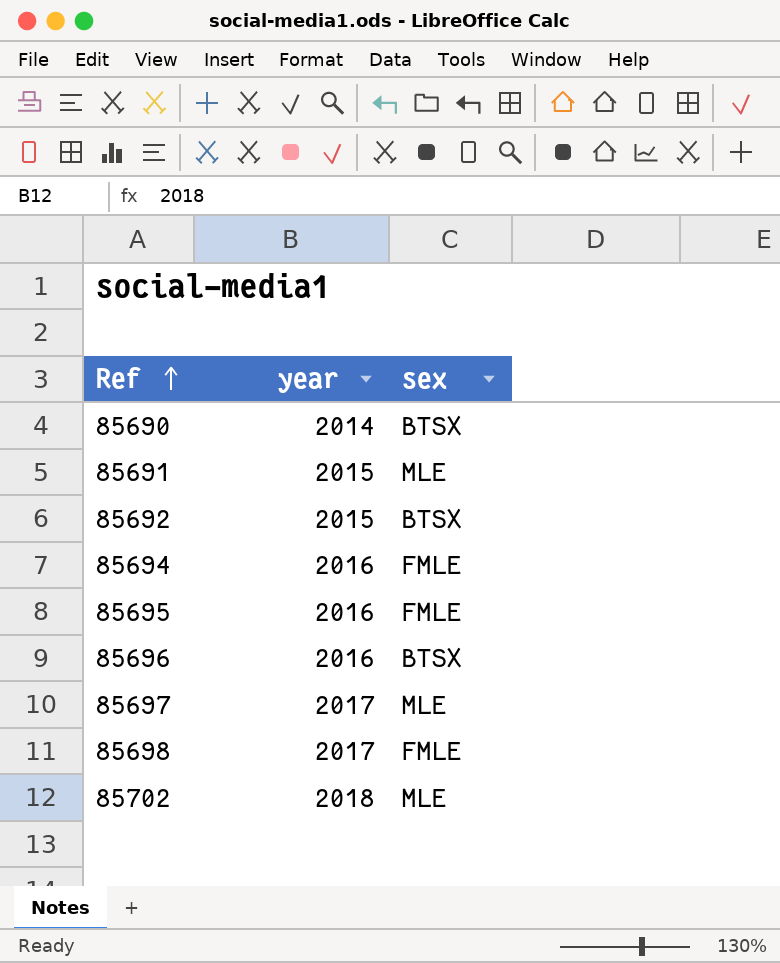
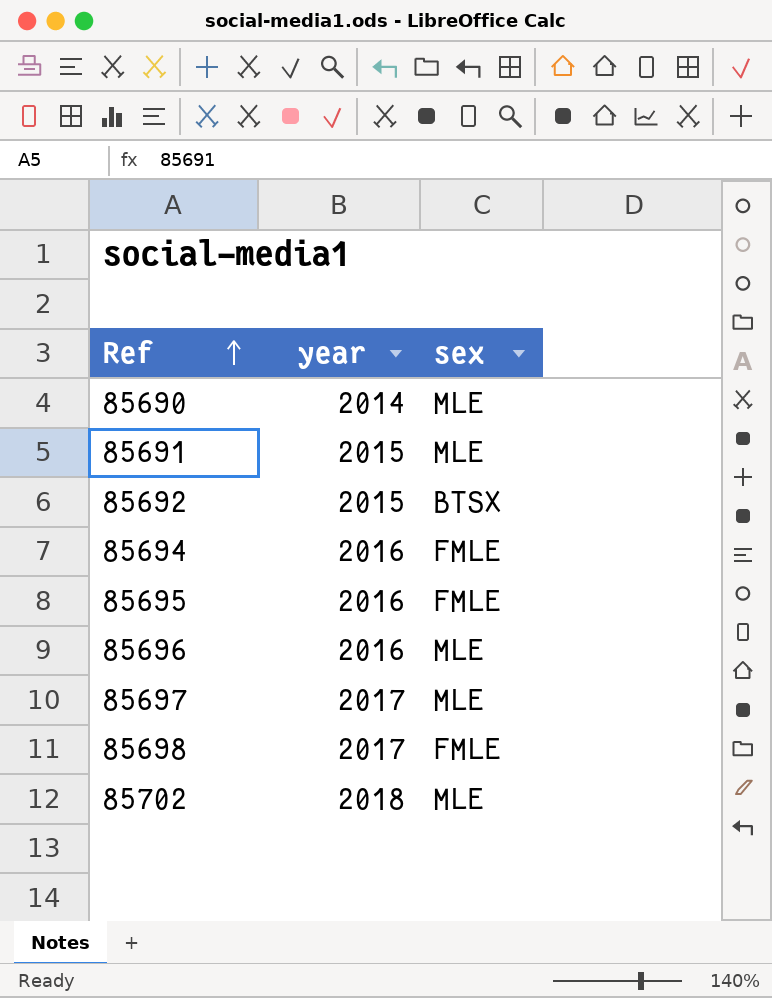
85690 | sex: BTSX -> MLE
85696 | sex: BTSX -> MLE

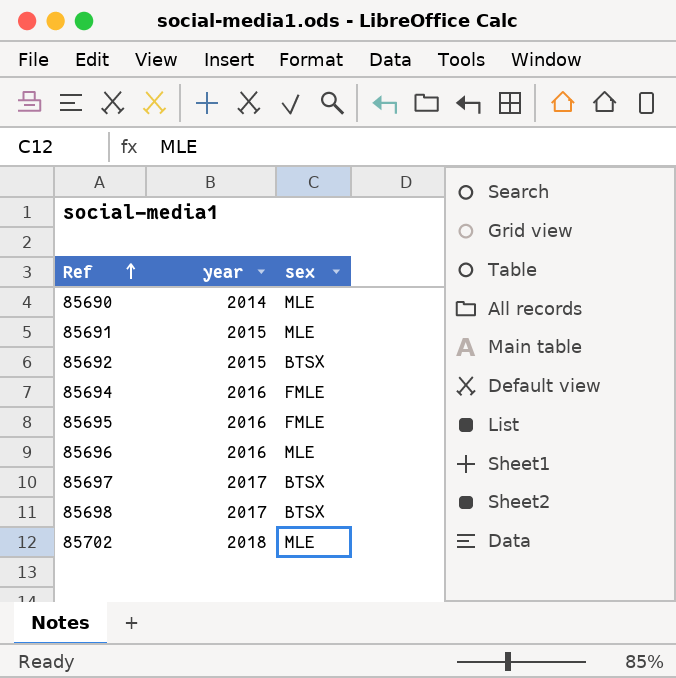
85697 | sex: MLE -> BTSX
85698 | sex: FMLE -> BTSX

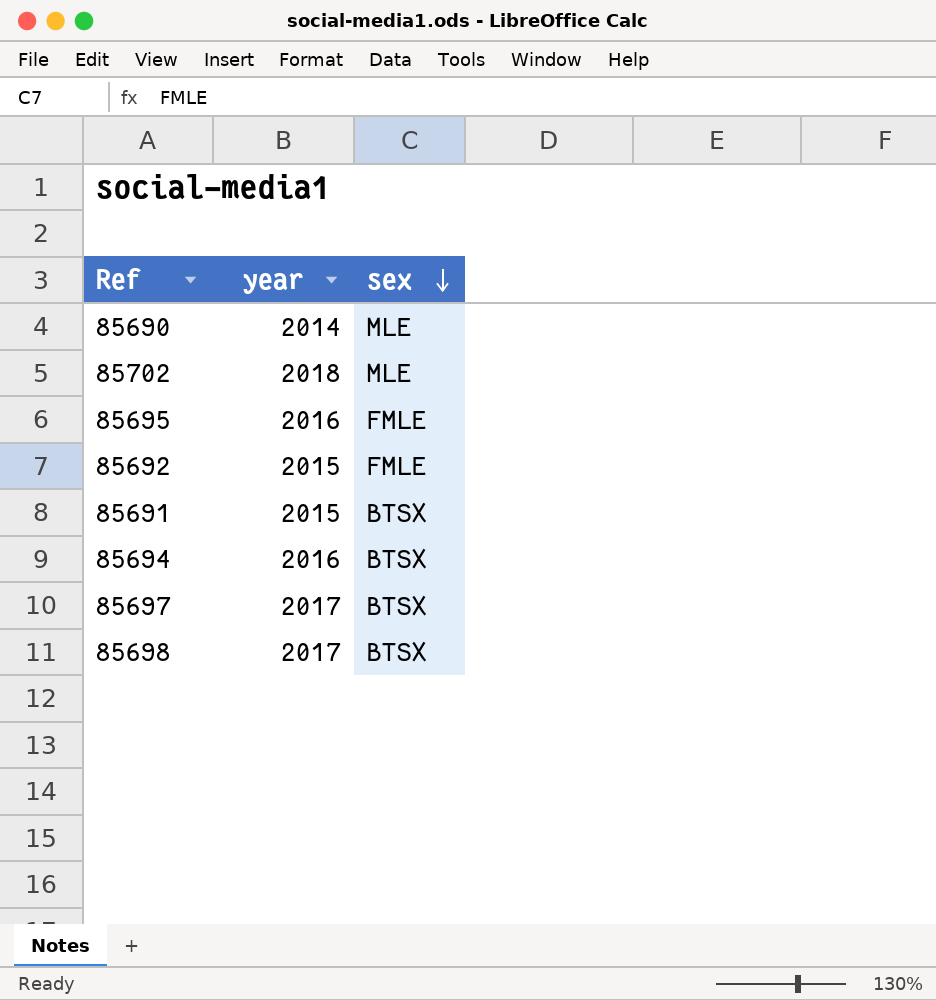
row order: Ref ascending -> sex descending
row 85696: 2016 | MLE -> none
85692 | sex: BTSX -> FMLE
85691 | sex: MLE -> BTSX
85694 | sex: FMLE -> BTSX

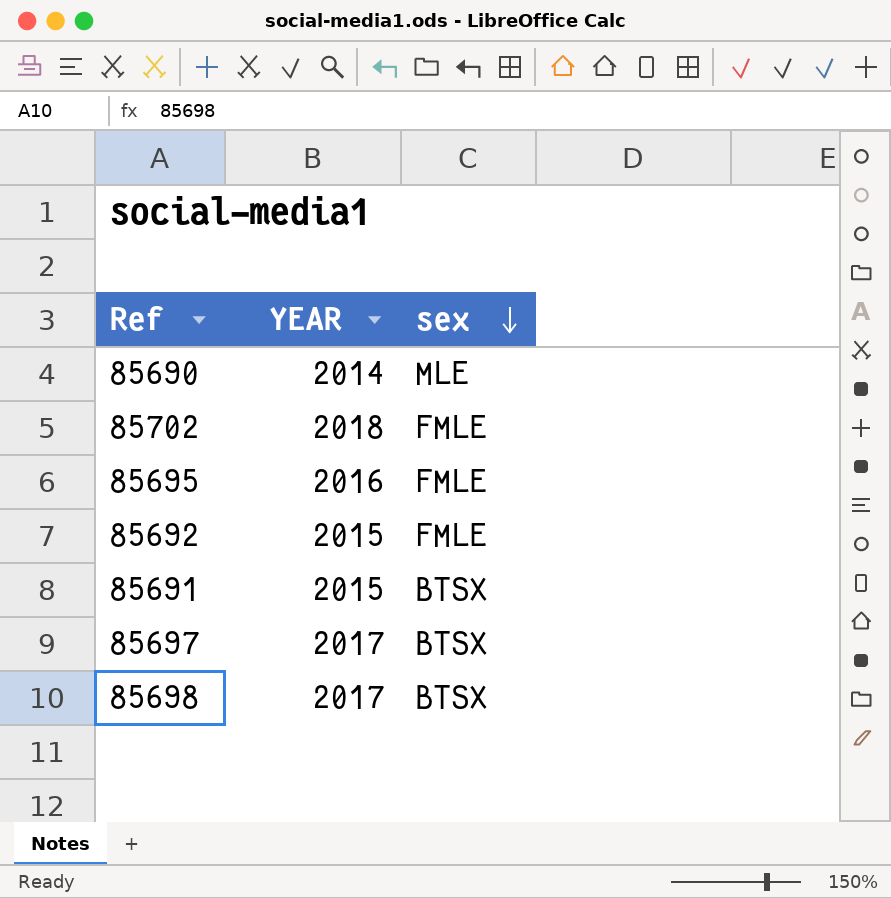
column name: year -> YEAR
row 85694: 2016 | BTSX -> none
85702 | sex: MLE -> FMLE

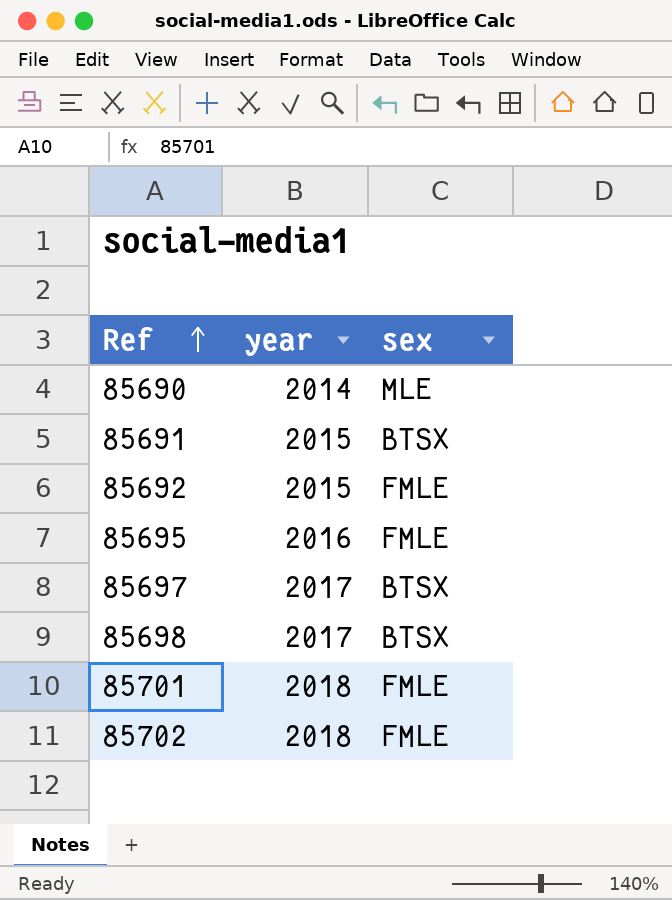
row order: sex descending -> Ref ascending
column name: YEAR -> year
row 85701: none -> 2018 | FMLE

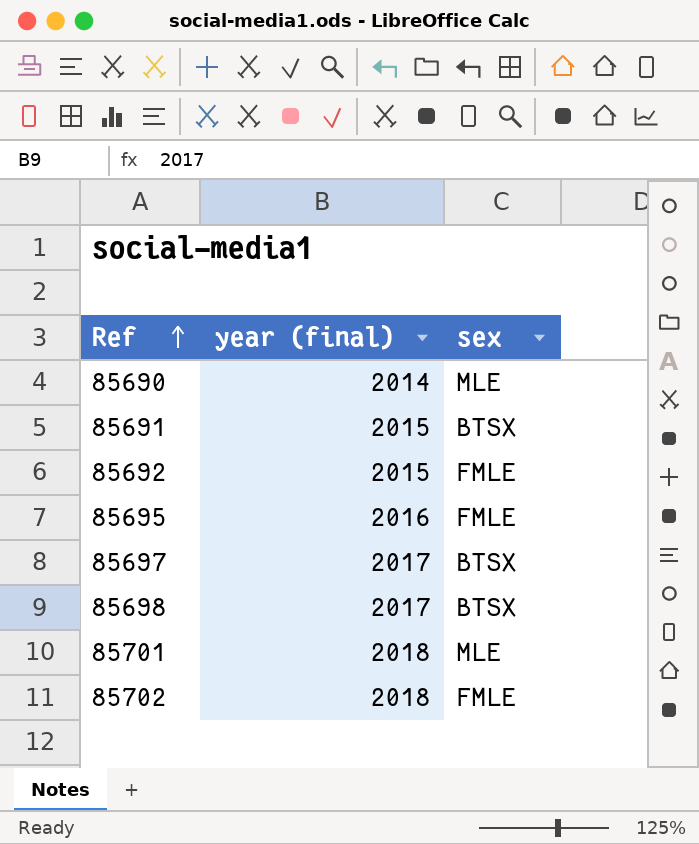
column name: year -> year (final)
85701 | sex: FMLE -> MLE

